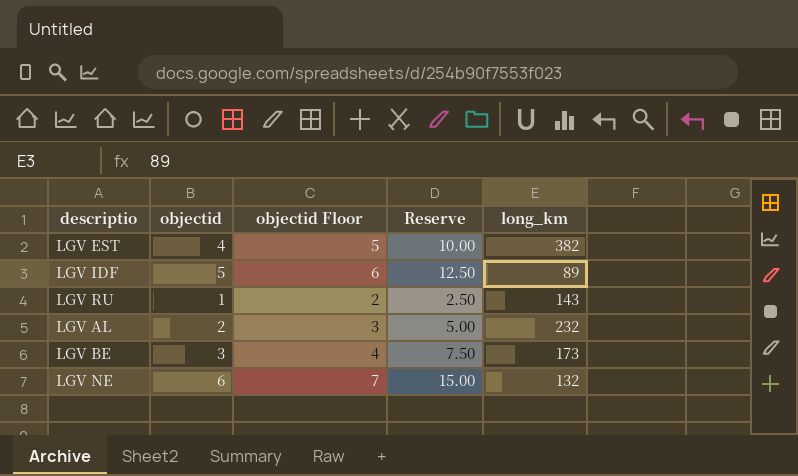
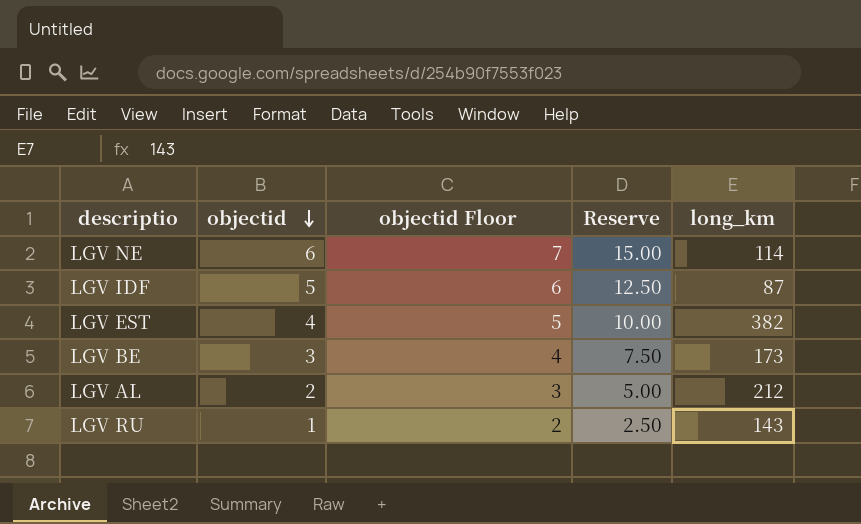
row order: none -> objectid descending
LGV NE | long_km: 132 -> 114
LGV IDF | long_km: 89 -> 87
LGV AL | long_km: 232 -> 212

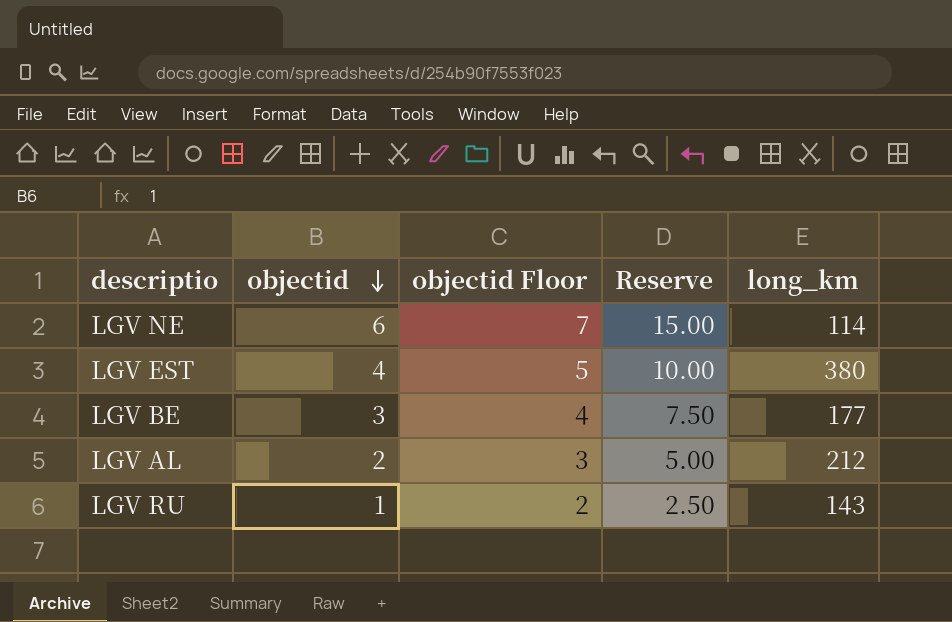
row LGV IDF: 5 | 6 | 12.50 | 87 -> none
LGV EST | long_km: 382 -> 380
LGV BE | long_km: 173 -> 177

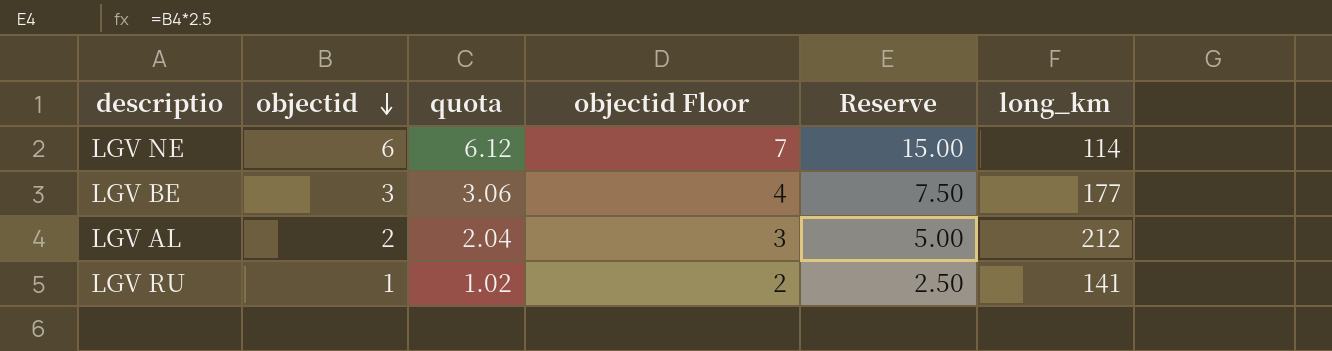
column quota | formula: none -> [objectid] * 1.02
row LGV EST: 4 | 5 | 10.00 | 380 -> none
LGV RU | long_km: 143 -> 141

